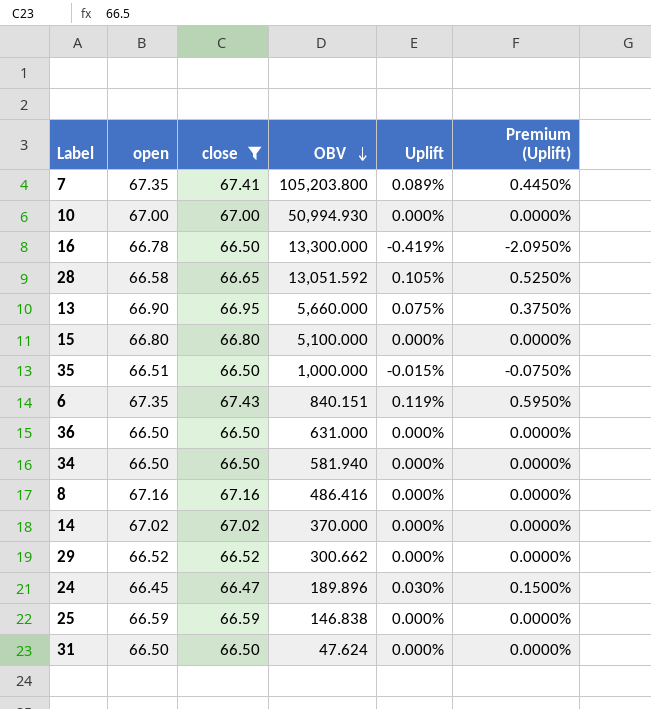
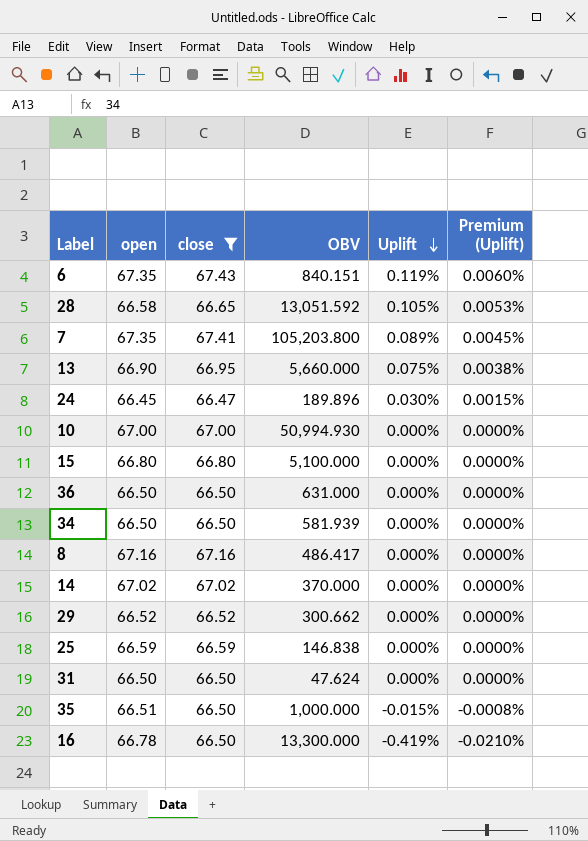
row order: OBV descending -> Uplift descending
column Premium (Uplift) | formula: [Uplift] * 5 -> [Uplift] * 0.05
34 | OBV: 581.940 -> 581.939
8 | OBV: 486.416 -> 486.417

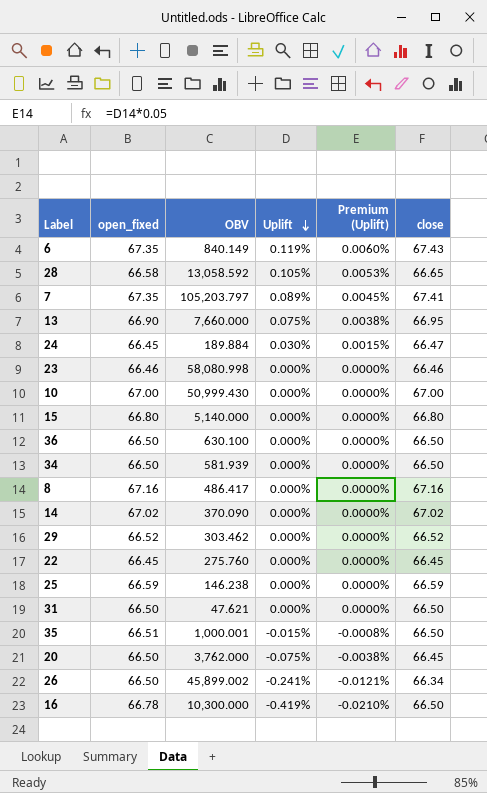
filter: close >= 66.47 -> none
column name: open -> open_fixed
column close | position: 3 -> 6
6 | OBV: 840.151 -> 840.149
28 | OBV: 13,051.592 -> 13,058.592
7 | OBV: 105,203.800 -> 105,203.797
13 | OBV: 5,660.000 -> 7,660.000
24 | OBV: 189.896 -> 189.884
10 | OBV: 50,994.930 -> 50,999.430
15 | OBV: 5,100.000 -> 5,140.000
36 | OBV: 631.000 -> 630.100
14 | OBV: 370.000 -> 370.090
29 | OBV: 300.662 -> 303.462
25 | OBV: 146.838 -> 146.238
31 | OBV: 47.624 -> 47.621
35 | OBV: 1,000.000 -> 1,000.001
16 | OBV: 13,300.000 -> 10,300.000

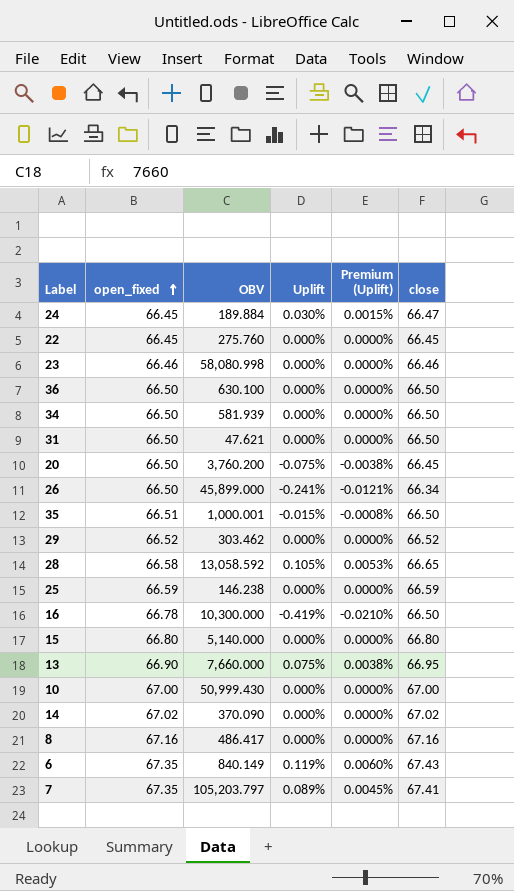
row order: Uplift descending -> open_fixed ascending
20 | OBV: 3,762.000 -> 3,760.200
26 | OBV: 45,899.002 -> 45,899.000

